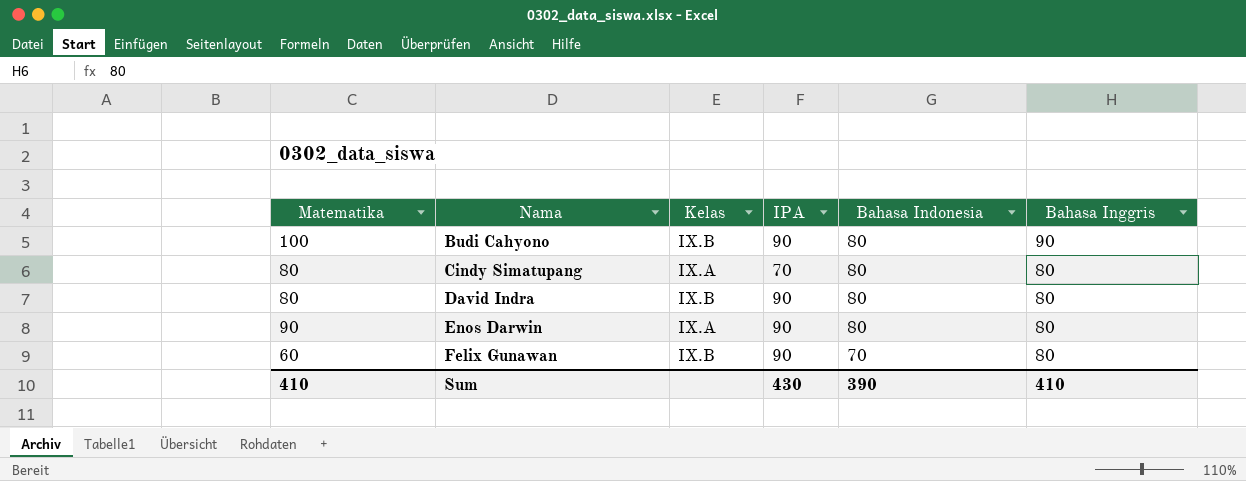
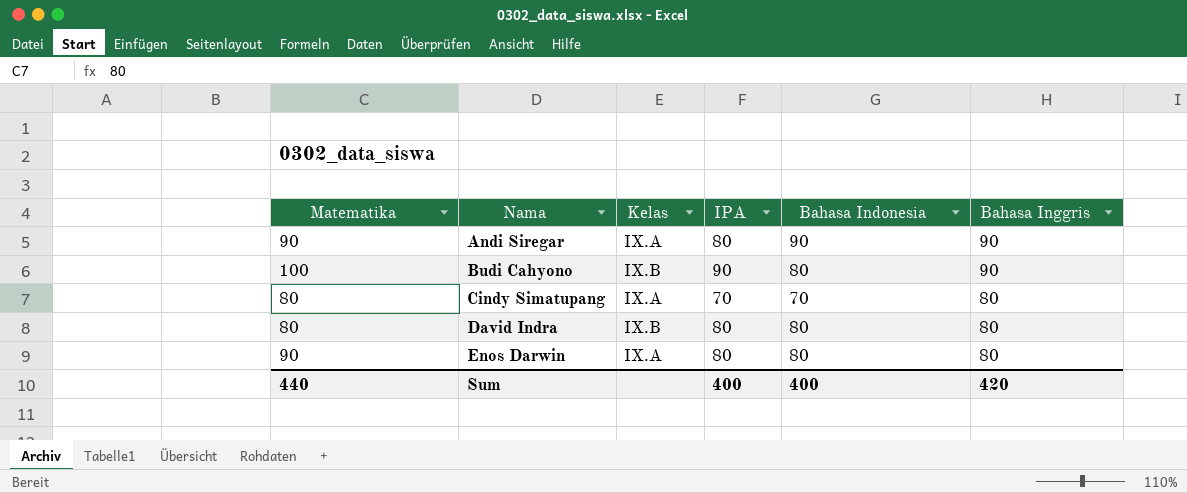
row Felix Gunawan: 60 | IX.B | 90 | 70 | 80 -> none
row Andi Siregar: none -> 90 | IX.A | 80 | 90 | 90
Cindy Simatupang | Bahasa Indonesia: 80 -> 70
David Indra | IPA: 90 -> 80
Enos Darwin | IPA: 90 -> 80
Sum | Matematika: 410 -> 440
Sum | IPA: 430 -> 400
Sum | Bahasa Indonesia: 390 -> 400
Sum | Bahasa Inggris: 410 -> 420

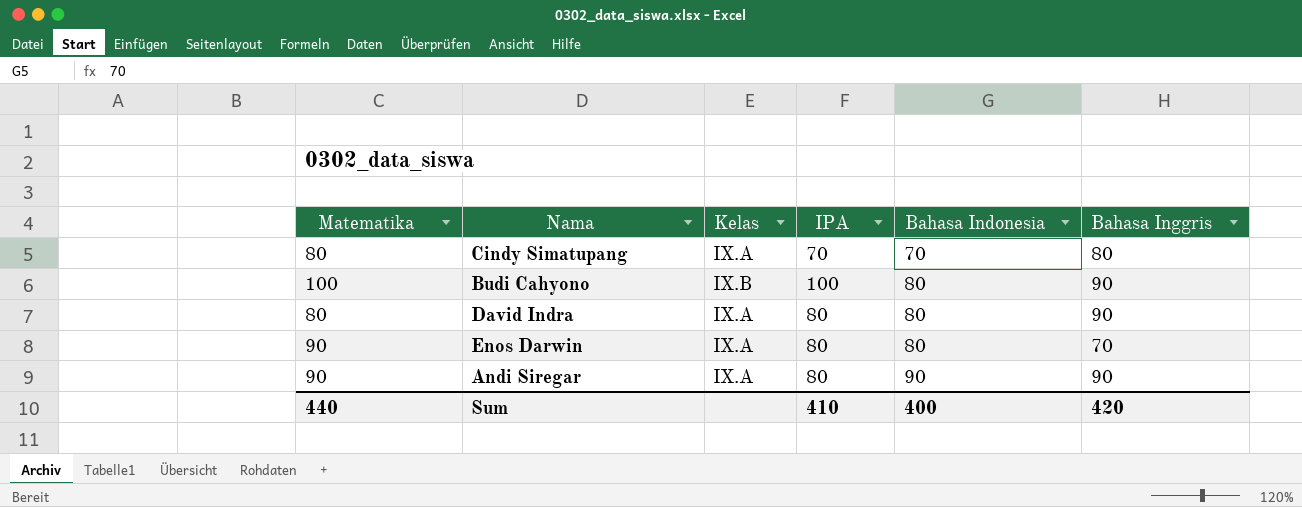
row order: Nama ascending -> Bahasa Indonesia ascending
Budi Cahyono | IPA: 90 -> 100
David Indra | Kelas: IX.B -> IX.A
David Indra | Bahasa Inggris: 80 -> 90
Enos Darwin | Bahasa Inggris: 80 -> 70
Sum | IPA: 400 -> 410

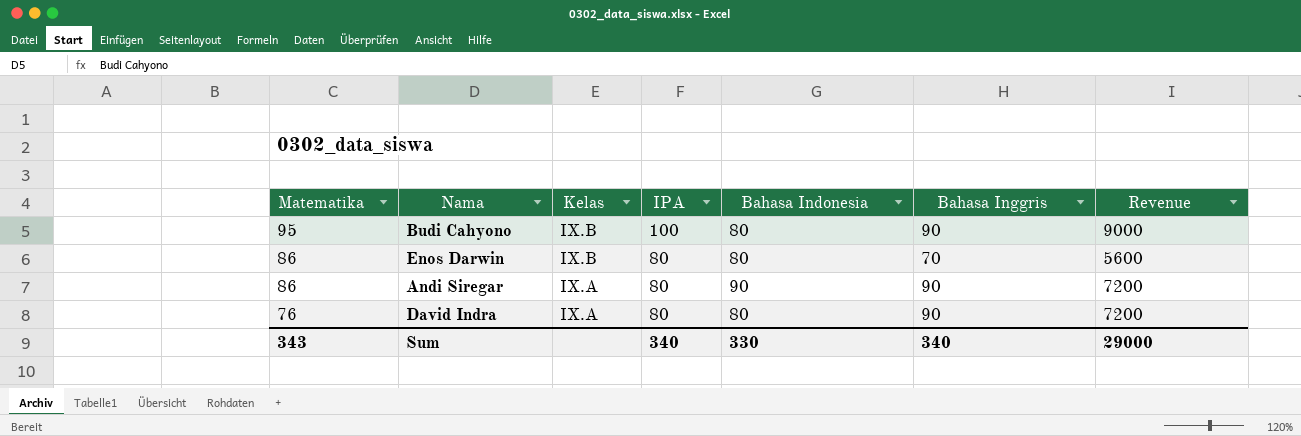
row order: Bahasa Indonesia ascending -> Matematika descending
column Revenue | formula: none -> [IPA] * [Bahasa Inggris]
row Cindy Simatupang: 80 | IX.A | 70 | 70 | 80 -> none
Budi Cahyono | Matematika: 100 -> 95
Enos Darwin | Matematika: 90 -> 86
Enos Darwin | Kelas: IX.A -> IX.B
Andi Siregar | Matematika: 90 -> 86
David Indra | Matematika: 80 -> 76
Sum | Matematika: 440 -> 343
Sum | IPA: 410 -> 340
Sum | Bahasa Indonesia: 400 -> 330
Sum | Bahasa Inggris: 420 -> 340

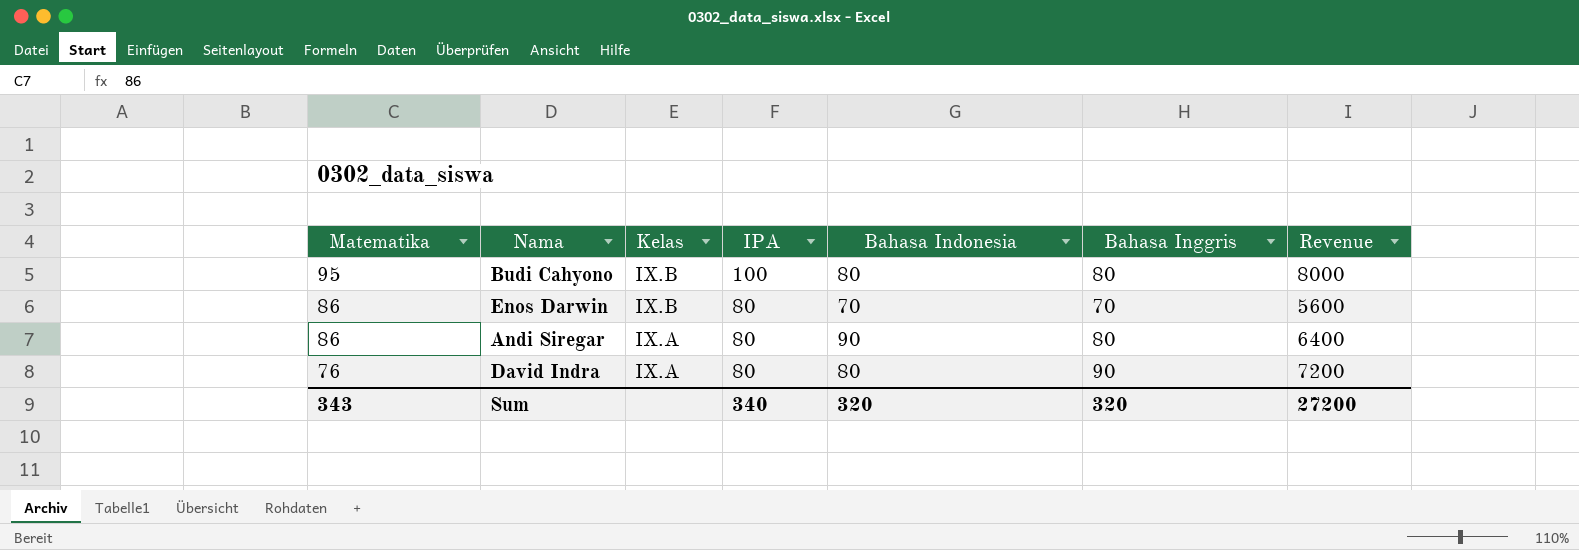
Budi Cahyono | Bahasa Inggris: 90 -> 80
Budi Cahyono | Revenue: 9000 -> 8000
Enos Darwin | Bahasa Indonesia: 80 -> 70
Andi Siregar | Bahasa Inggris: 90 -> 80
Andi Siregar | Revenue: 7200 -> 6400
Sum | Bahasa Indonesia: 330 -> 320
Sum | Bahasa Inggris: 340 -> 320
Sum | Revenue: 29000 -> 27200

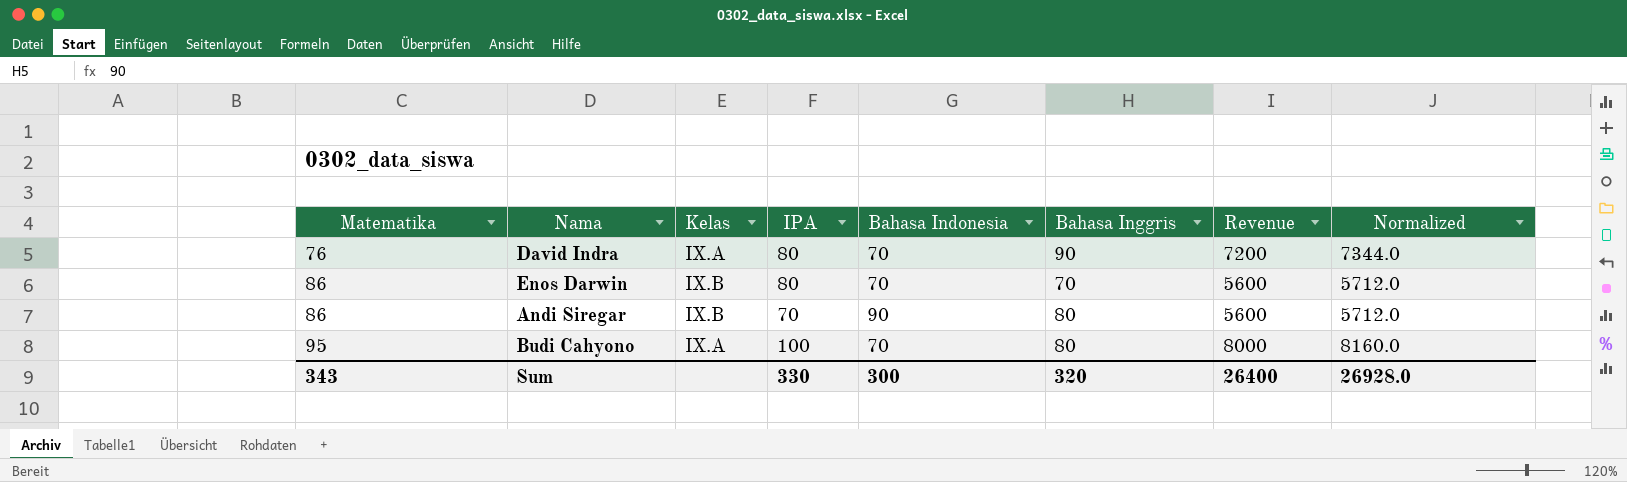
row order: Matematika descending -> Matematika ascending
column Normalized | formula: none -> [Revenue] * 1.02
David Indra | Bahasa Indonesia: 80 -> 70
Andi Siregar | Kelas: IX.A -> IX.B
Andi Siregar | IPA: 80 -> 70
Andi Siregar | Revenue: 6400 -> 5600
Budi Cahyono | Kelas: IX.B -> IX.A
Budi Cahyono | Bahasa Indonesia: 80 -> 70
Sum | IPA: 340 -> 330
Sum | Bahasa Indonesia: 320 -> 300
Sum | Revenue: 27200 -> 26400

